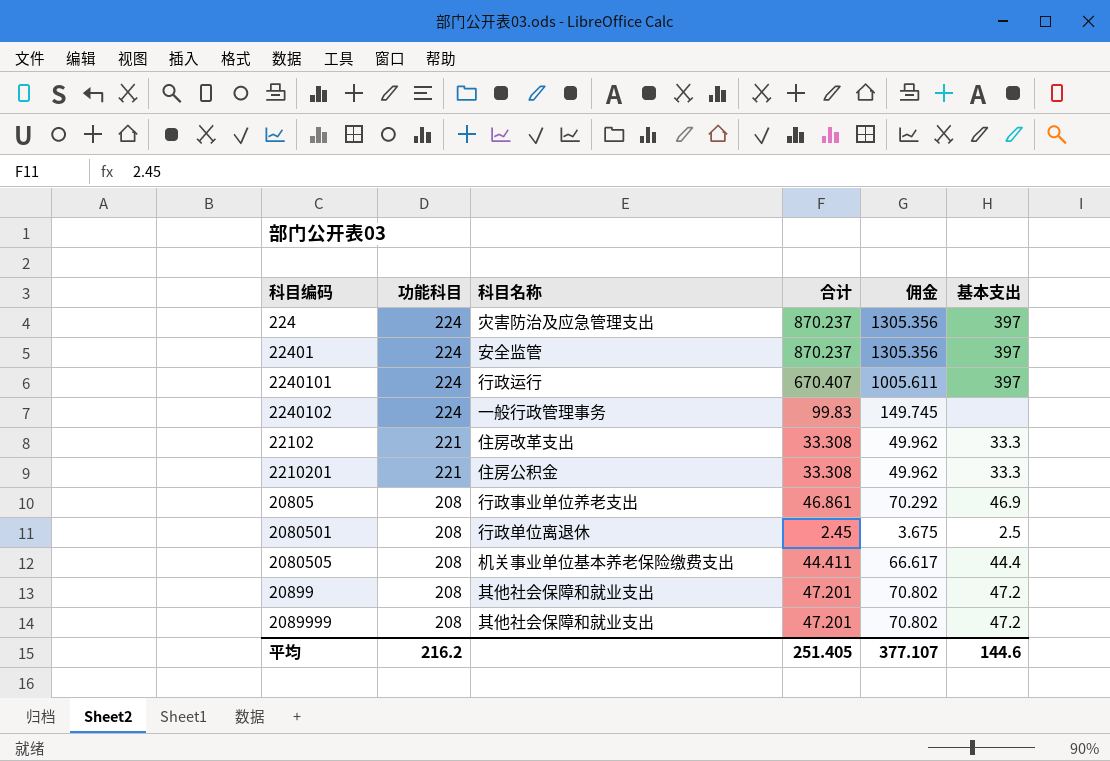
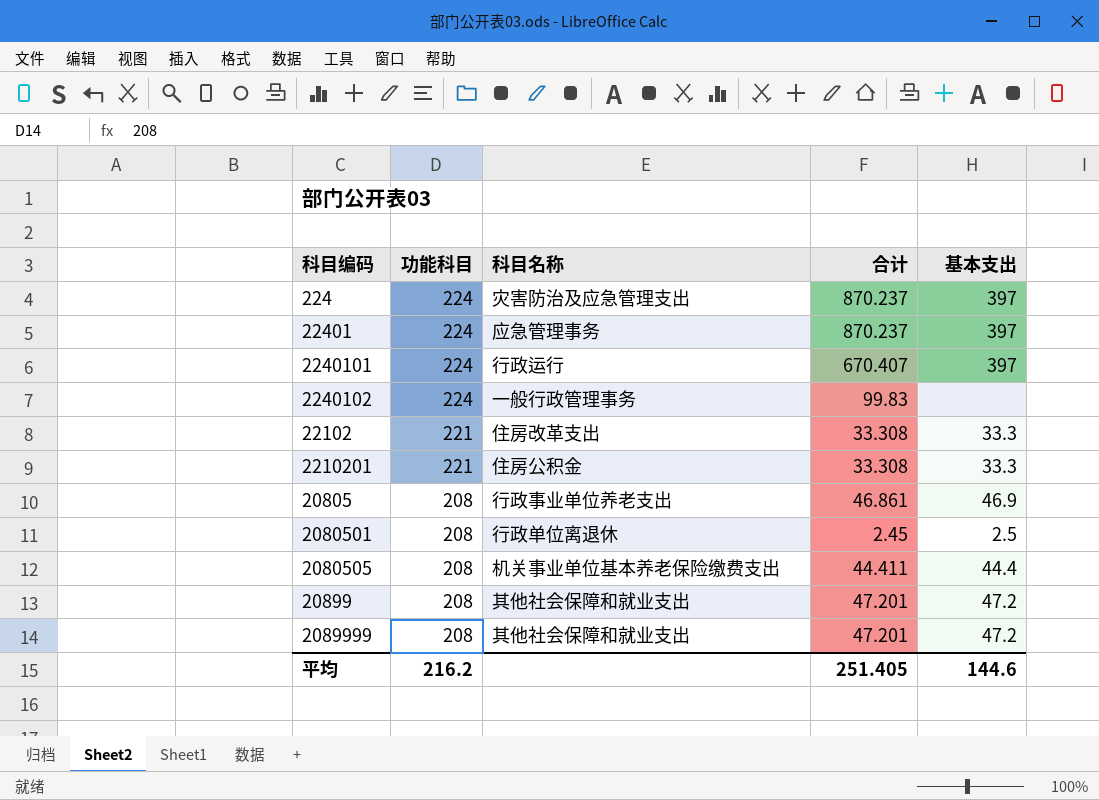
column 佣金 | formula: [合计] * 1.5 -> none
22401 | 科目名称: 安全监管 -> 应急管理事务

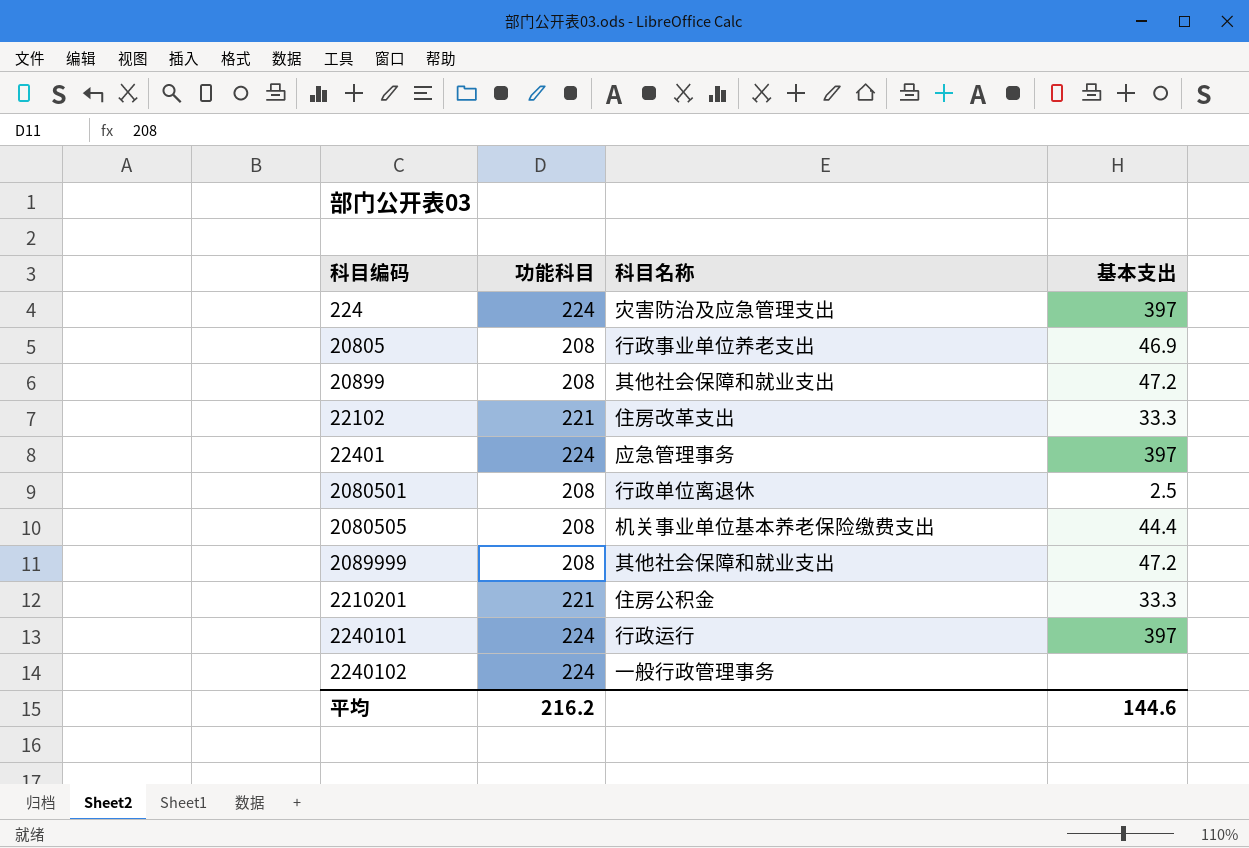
row order: 功能科目 descending -> 科目编码 ascending
column 合计 | position: 4 -> none

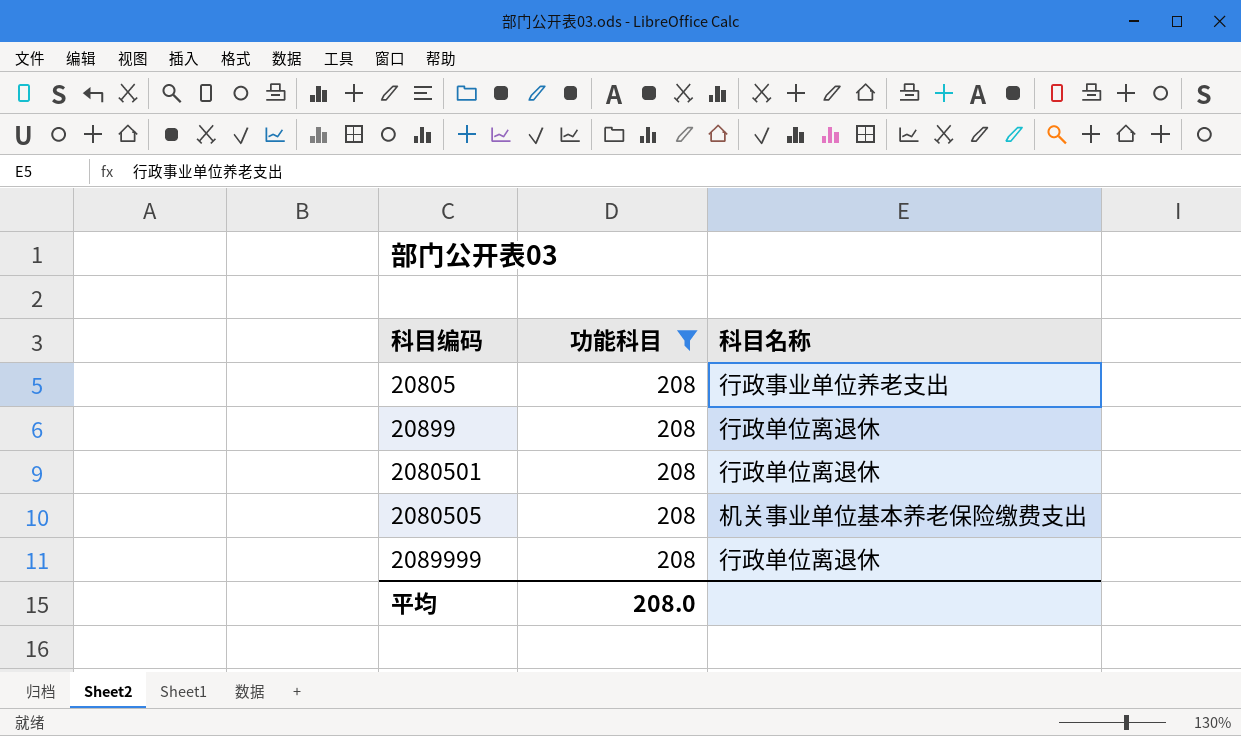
filter: none -> 功能科目 = 208
column 基本支出 | position: 4 -> none
20899 | 科目名称: 其他社会保障和就业支出 -> 行政单位离退休
2089999 | 科目名称: 其他社会保障和就业支出 -> 行政单位离退休
平均 | 功能科目: 216.2 -> 208.0

